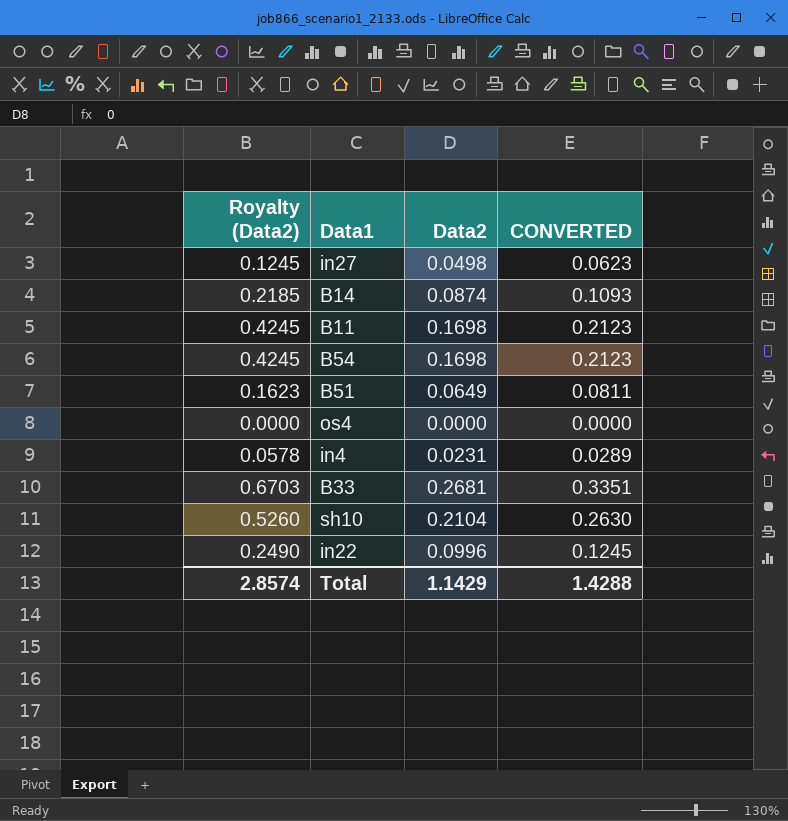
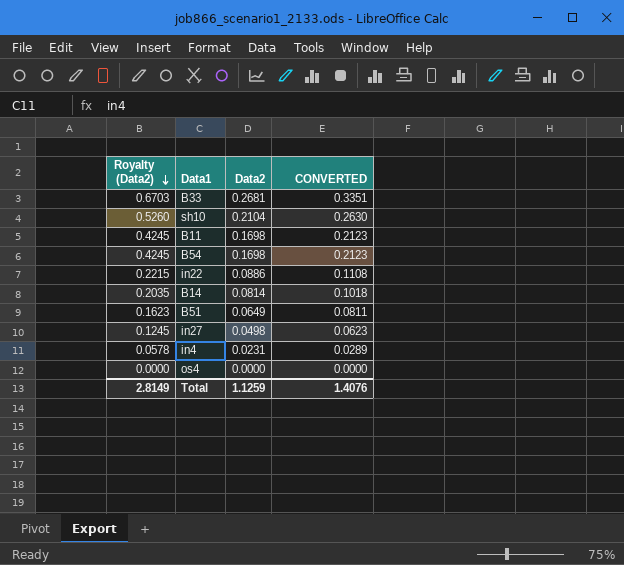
row order: none -> Royalty (Data2) descending
in22 | Royalty (Data2): 0.2490 -> 0.2215
in22 | Data2: 0.0996 -> 0.0886
in22 | CONVERTED: 0.1245 -> 0.1108
B14 | Royalty (Data2): 0.2185 -> 0.2035
B14 | Data2: 0.0874 -> 0.0814
B14 | CONVERTED: 0.1093 -> 0.1018
Total | Royalty (Data2): 2.8574 -> 2.8149
Total | Data2: 1.1429 -> 1.1259
Total | CONVERTED: 1.4288 -> 1.4076

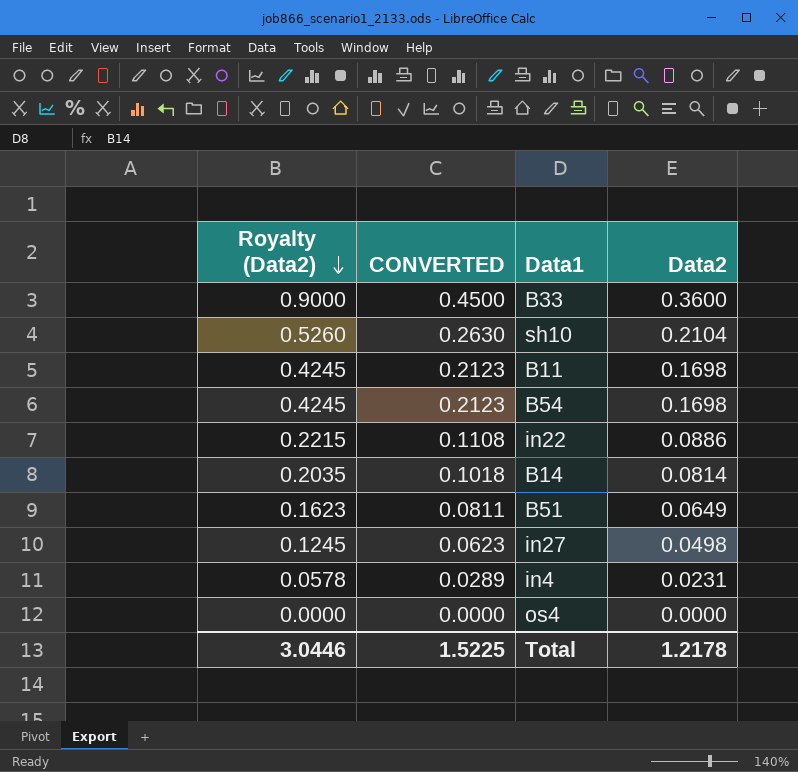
column CONVERTED | position: 4 -> 2
B33 | Royalty (Data2): 0.6703 -> 0.9000
B33 | CONVERTED: 0.3351 -> 0.4500
B33 | Data2: 0.2681 -> 0.3600
Total | Royalty (Data2): 2.8149 -> 3.0446
Total | CONVERTED: 1.4076 -> 1.5225
Total | Data2: 1.1259 -> 1.2178

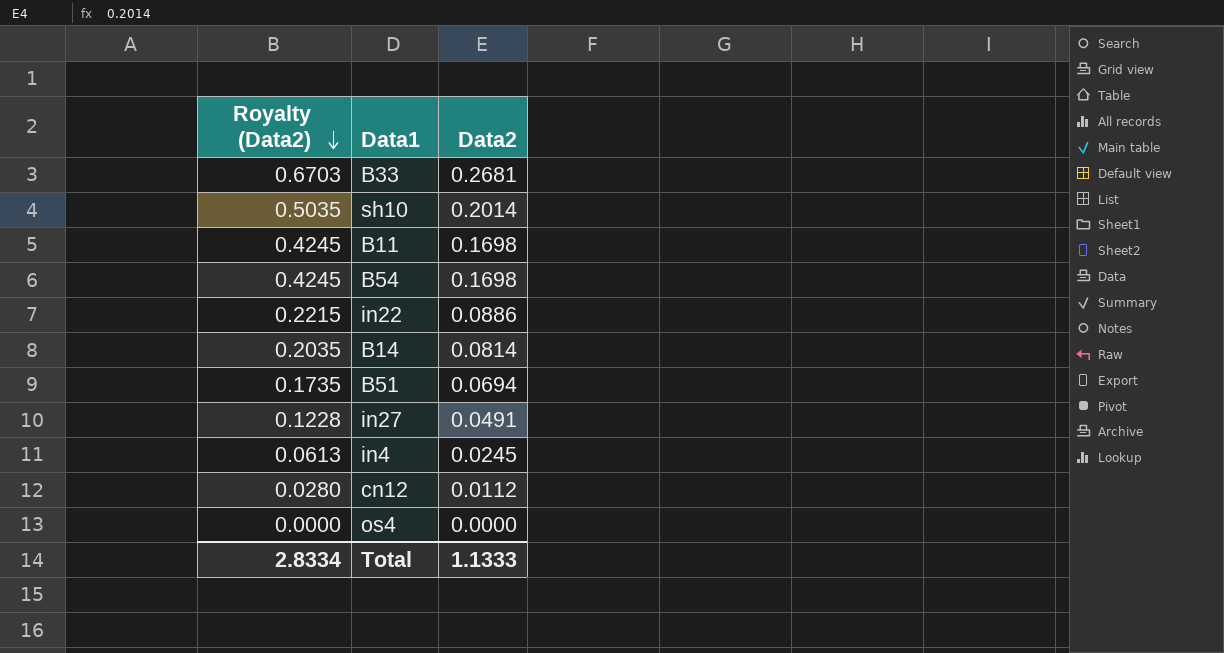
column CONVERTED | formula: [Data2] * 1.25 -> none
B33 | Royalty (Data2): 0.9000 -> 0.6703
B33 | Data2: 0.3600 -> 0.2681
sh10 | Royalty (Data2): 0.5260 -> 0.5035
sh10 | Data2: 0.2104 -> 0.2014
B51 | Royalty (Data2): 0.1623 -> 0.1735
B51 | Data2: 0.0649 -> 0.0694
in27 | Royalty (Data2): 0.1245 -> 0.1228
in27 | Data2: 0.0498 -> 0.0491
in4 | Royalty (Data2): 0.0578 -> 0.0613
in4 | Data2: 0.0231 -> 0.0245
row cn12: none -> 0.0280 | 0.0112
Total | Royalty (Data2): 3.0446 -> 2.8334
Total | Data2: 1.2178 -> 1.1333

